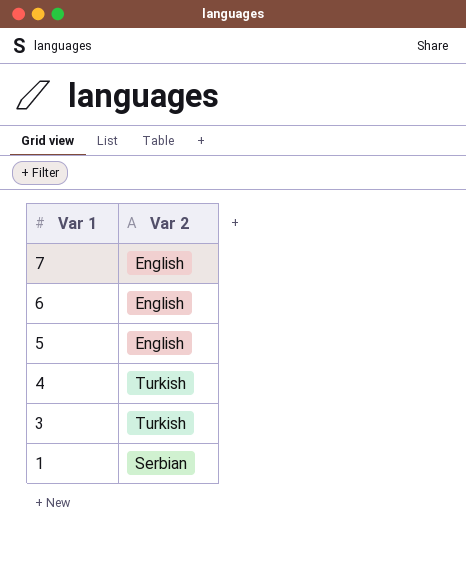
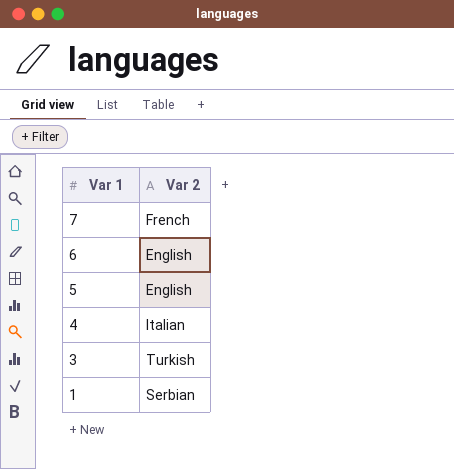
7 | Var 2: English -> French
4 | Var 2: Turkish -> Italian

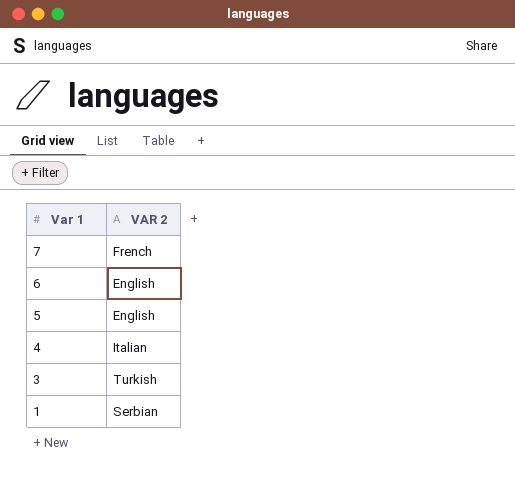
column name: Var 2 -> VAR 2

